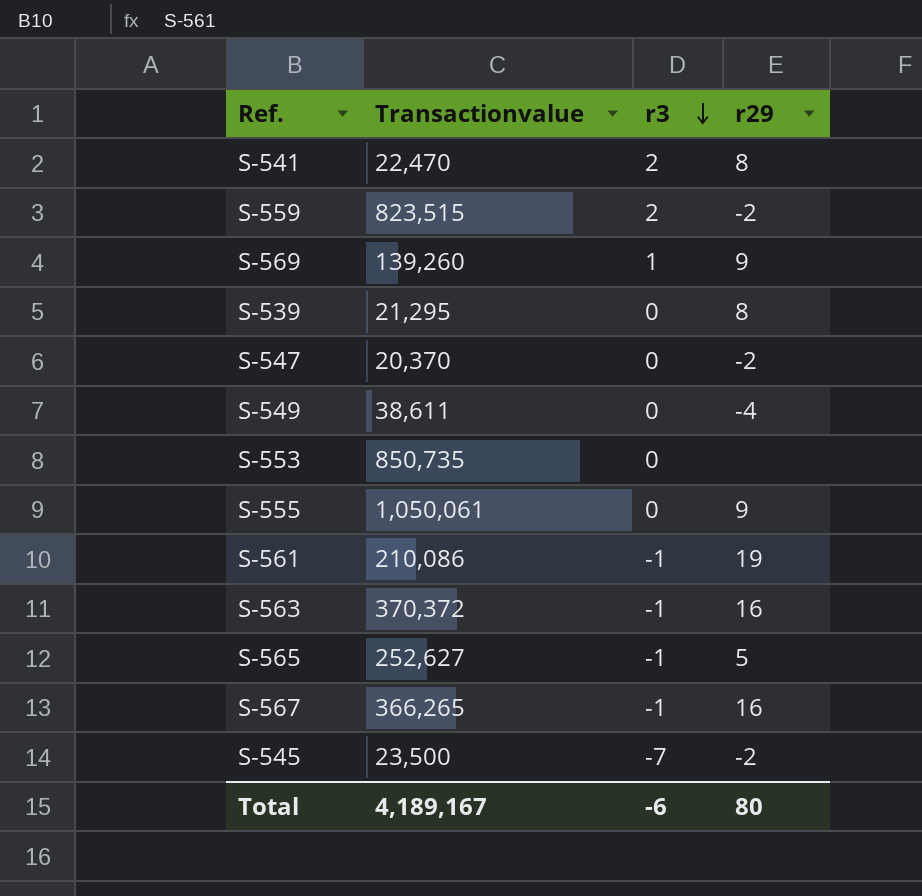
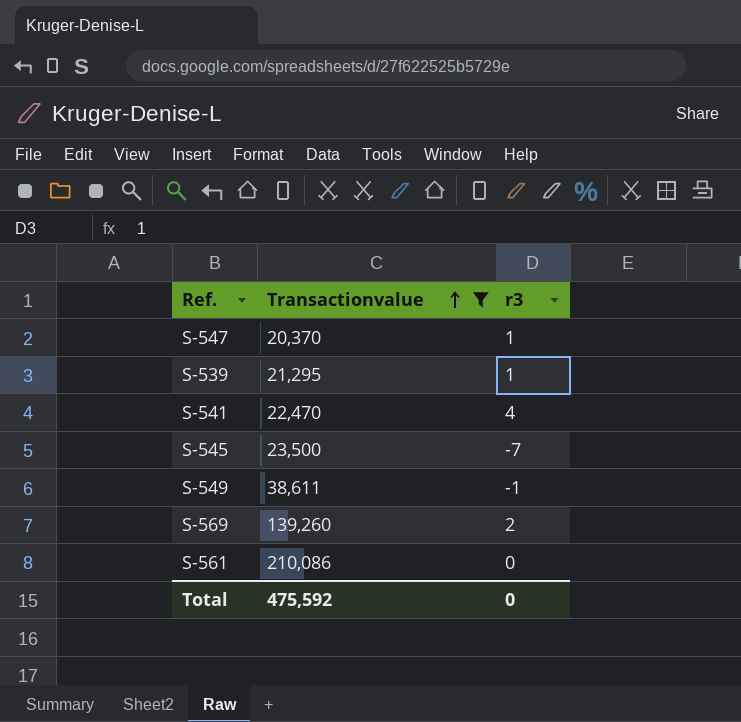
filter: none -> Transactionvalue <= 210,086
row order: r3 descending -> Transactionvalue ascending
column r29 | position: 4 -> none
S-547 | r3: 0 -> 1
S-539 | r3: 0 -> 1
S-541 | r3: 2 -> 4
S-549 | r3: 0 -> -1
S-569 | r3: 1 -> 2
S-561 | r3: -1 -> 0
Total | Transactionvalue: 4,189,167 -> 475,592
Total | r3: -6 -> 0

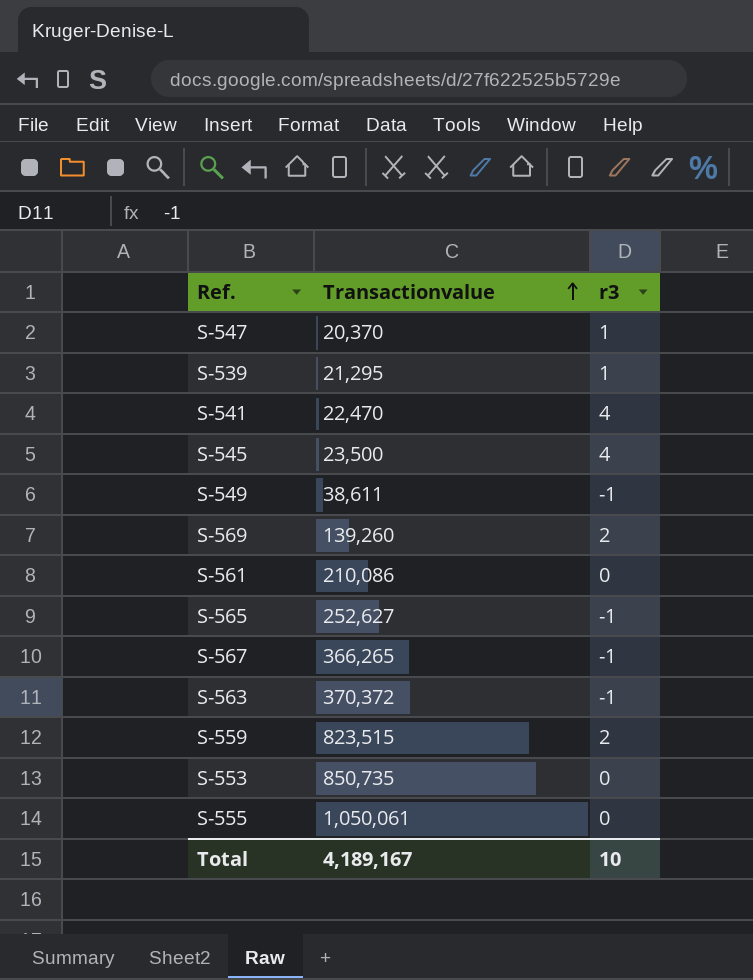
filter: Transactionvalue <= 210,086 -> none
S-545 | r3: -7 -> 4
Total | Transactionvalue: 475,592 -> 4,189,167
Total | r3: 0 -> 10

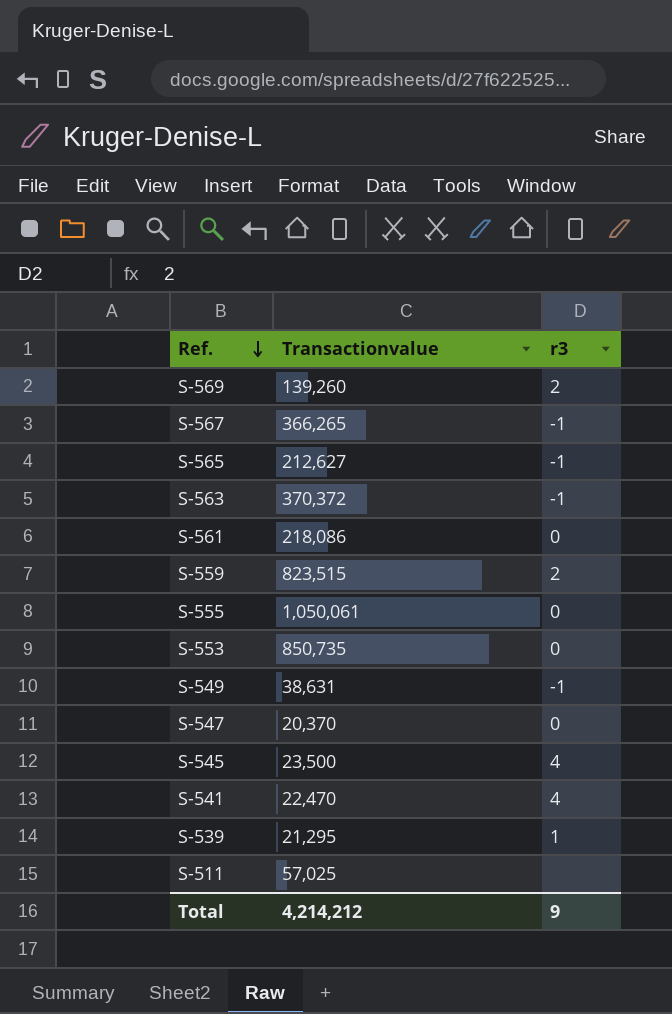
row order: Transactionvalue ascending -> Ref. descending
S-565 | Transactionvalue: 252,627 -> 212,627
S-561 | Transactionvalue: 210,086 -> 218,086
S-549 | Transactionvalue: 38,611 -> 38,631
S-547 | r3: 1 -> 0
row S-511: none -> 57,025 | none
Total | Transactionvalue: 4,189,167 -> 4,214,212
Total | r3: 10 -> 9

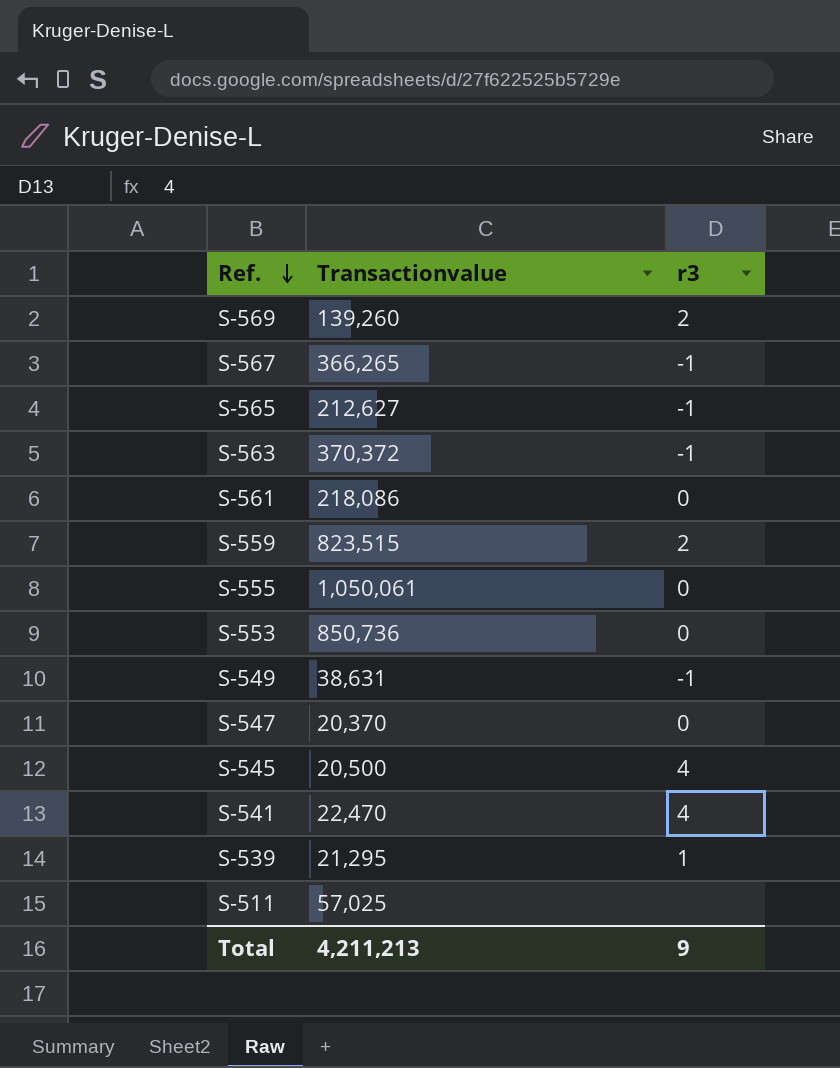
S-553 | Transactionvalue: 850,735 -> 850,736
S-545 | Transactionvalue: 23,500 -> 20,500
Total | Transactionvalue: 4,214,212 -> 4,211,213

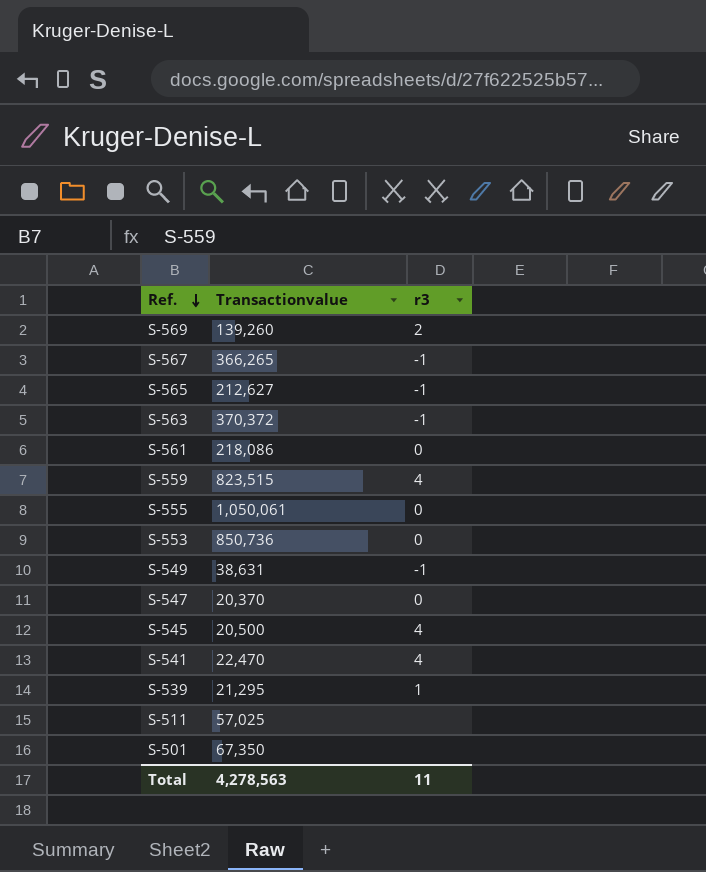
S-559 | r3: 2 -> 4
row S-501: none -> 67,350 | none
Total | Transactionvalue: 4,211,213 -> 4,278,563
Total | r3: 9 -> 11

